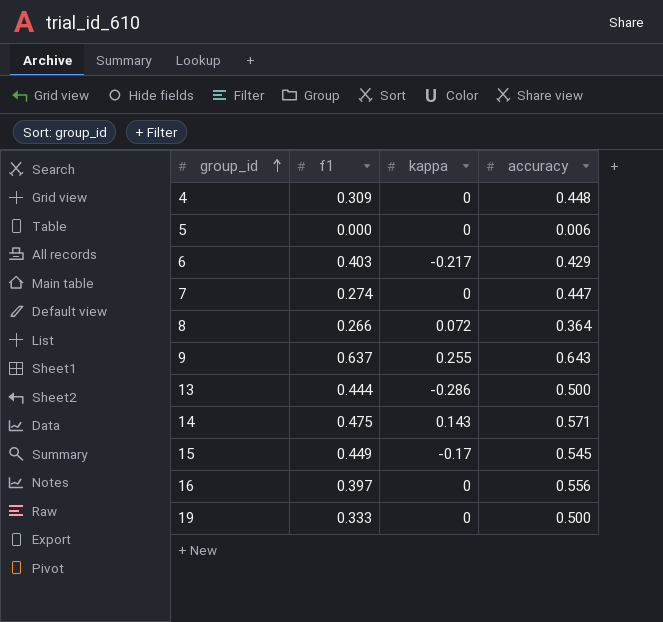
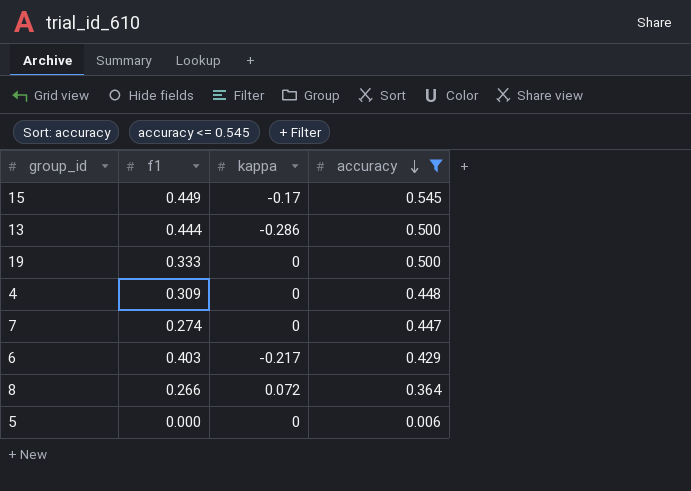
filter: none -> accuracy <= 0.545
row order: group_id ascending -> accuracy descending

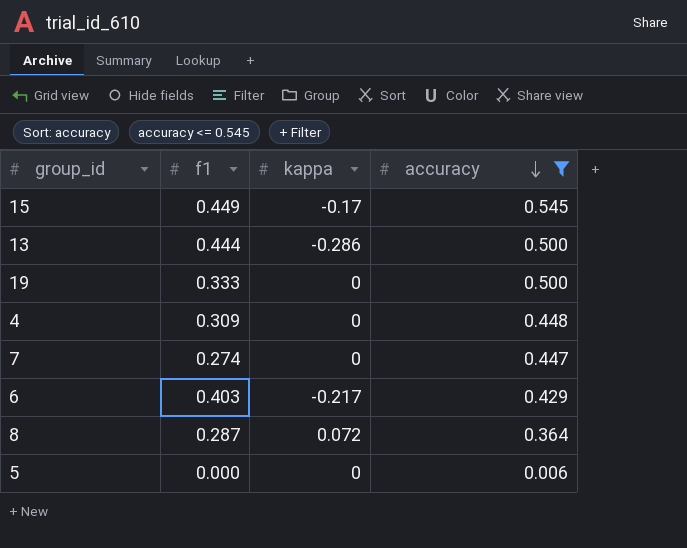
8 | f1: 0.266 -> 0.287

